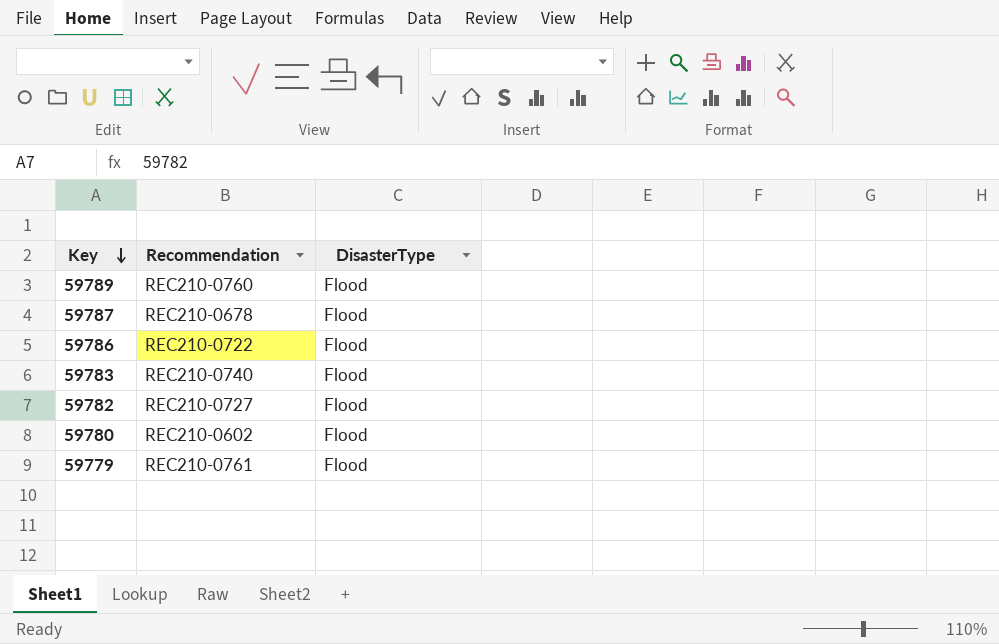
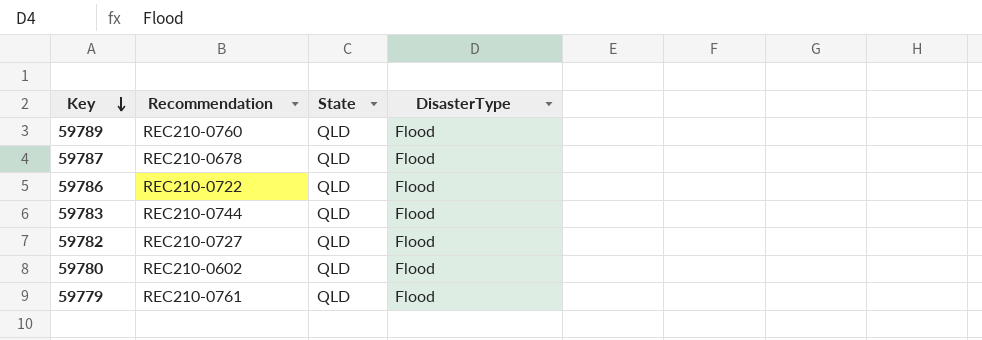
column State | position: none -> 3
59783 | Recommendation: REC210-0740 -> REC210-0744

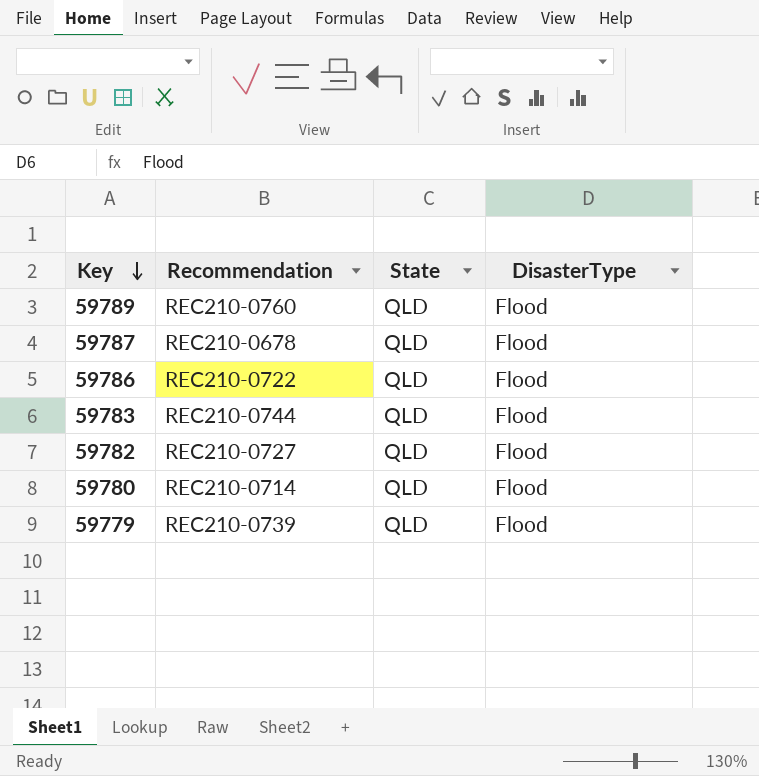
59780 | Recommendation: REC210-0602 -> REC210-0714
59779 | Recommendation: REC210-0761 -> REC210-0739

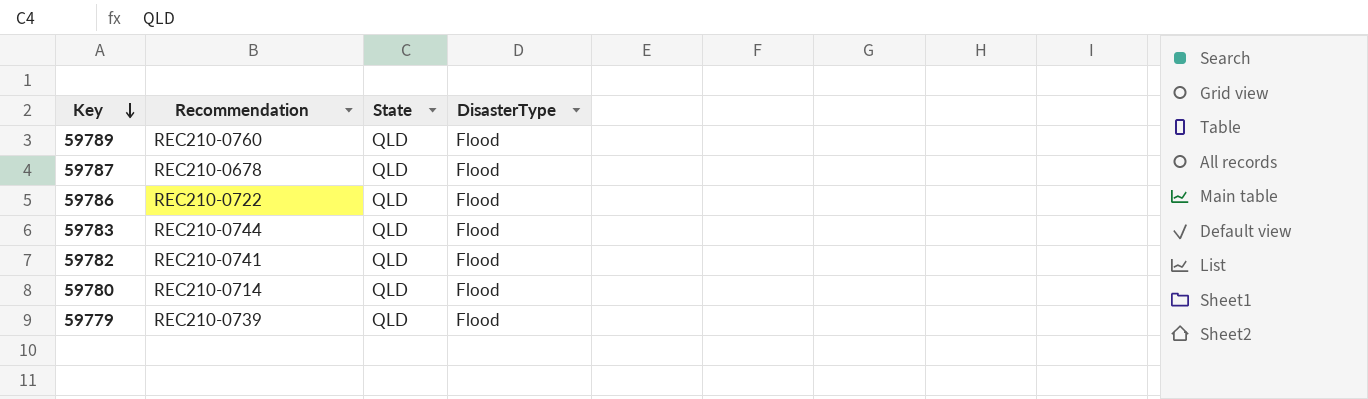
59782 | Recommendation: REC210-0727 -> REC210-0741

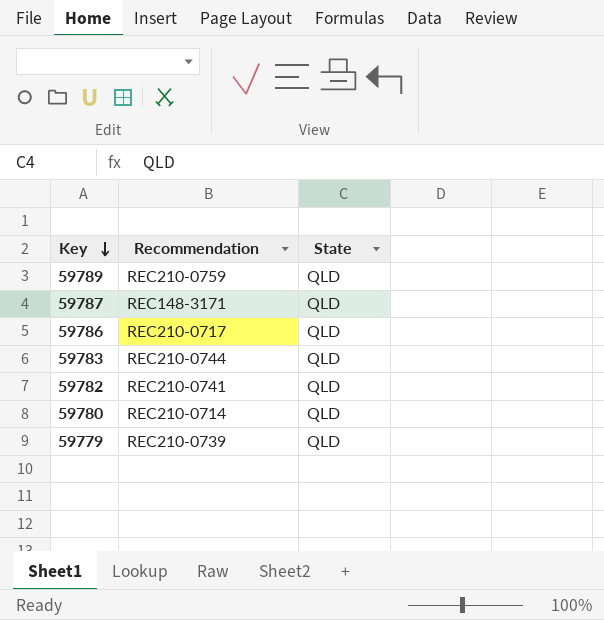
column DisasterType | position: 4 -> none
59789 | Recommendation: REC210-0760 -> REC210-0759
59787 | Recommendation: REC210-0678 -> REC148-3171
59786 | Recommendation: REC210-0722 -> REC210-0717

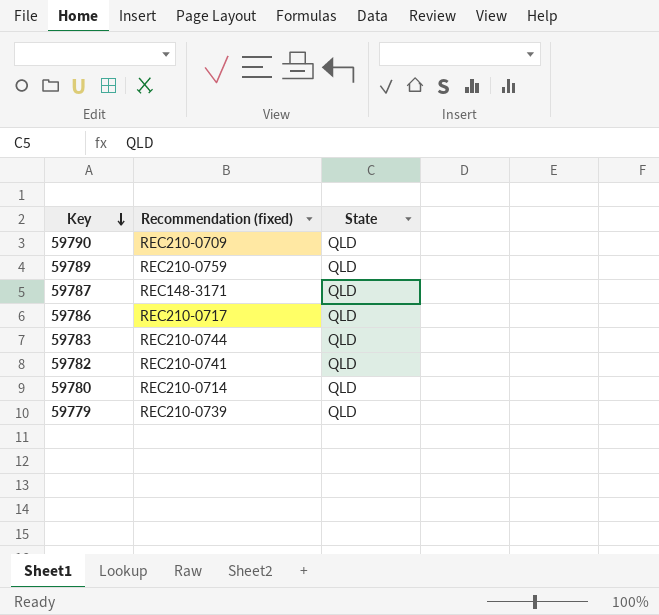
column name: Recommendation -> Recommendation (fixed)
row 59790: none -> REC210-0709 | QLD

